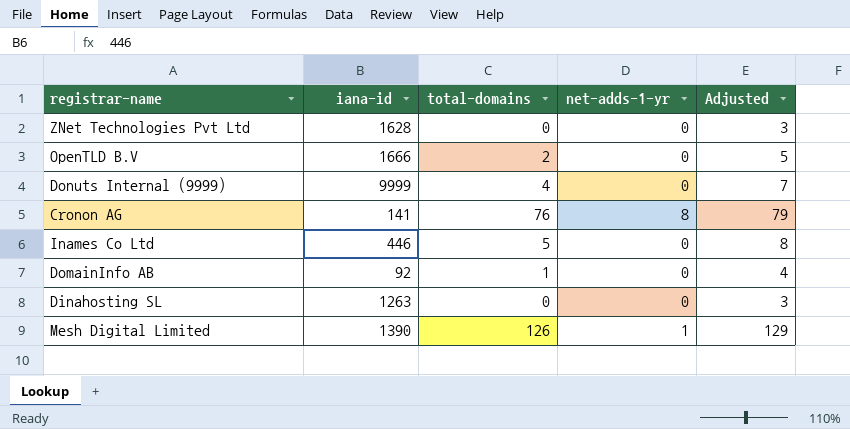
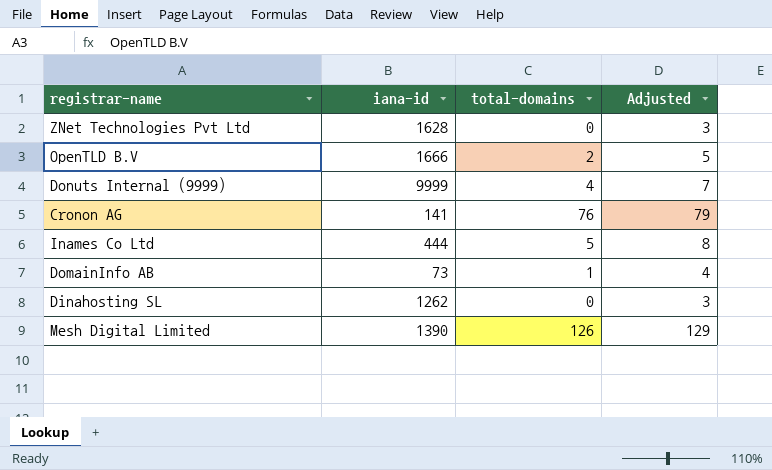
column net-adds-1-yr | position: 4 -> none
Inames Co Ltd | iana-id: 446 -> 444
DomainInfo AB | iana-id: 92 -> 73
Dinahosting SL | iana-id: 1263 -> 1262

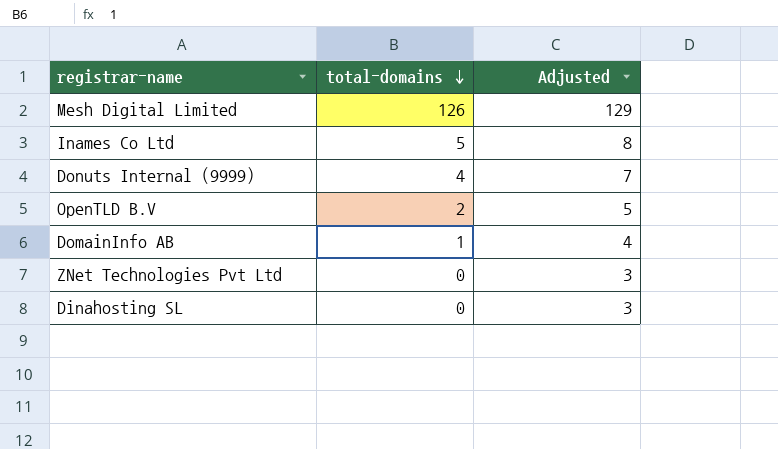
row order: none -> total-domains descending
column iana-id | position: 2 -> none
row Cronon AG: 141 | 76 | 79 -> none

